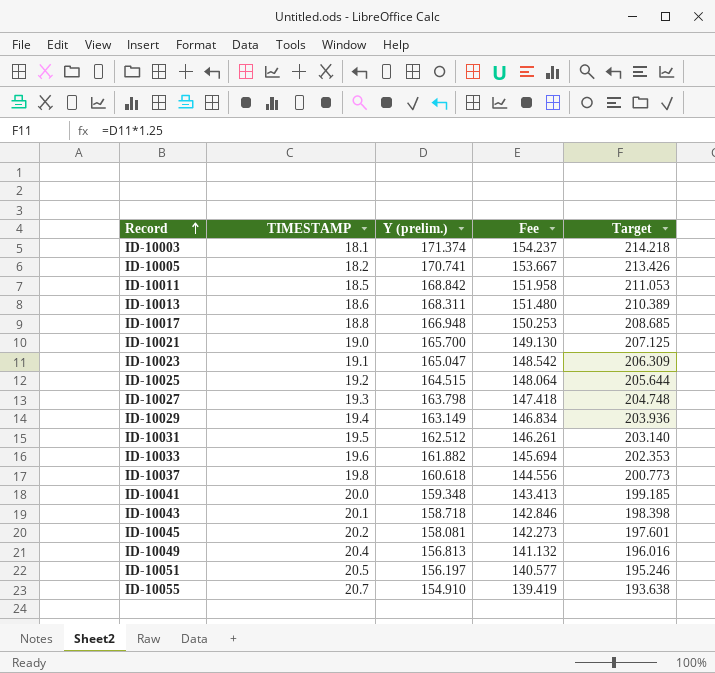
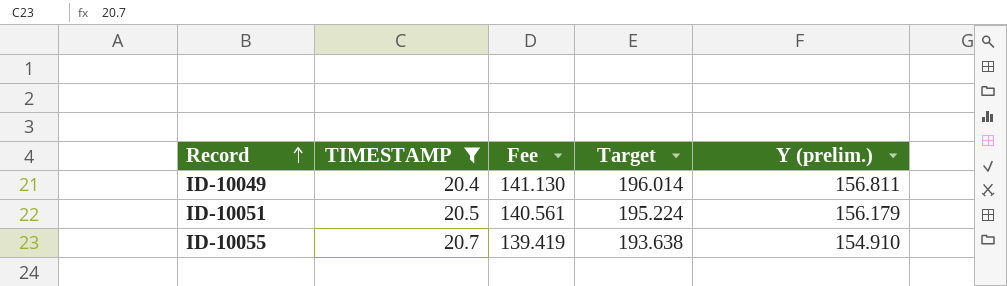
filter: none -> TIMESTAMP >= 20.4
column Y (prelim.) | position: 3 -> 5
ID-10049 | Fee: 141.132 -> 141.130
ID-10049 | Target: 196.016 -> 196.014
ID-10049 | Y (prelim.): 156.813 -> 156.811
ID-10051 | Fee: 140.577 -> 140.561
ID-10051 | Target: 195.246 -> 195.224
ID-10051 | Y (prelim.): 156.197 -> 156.179

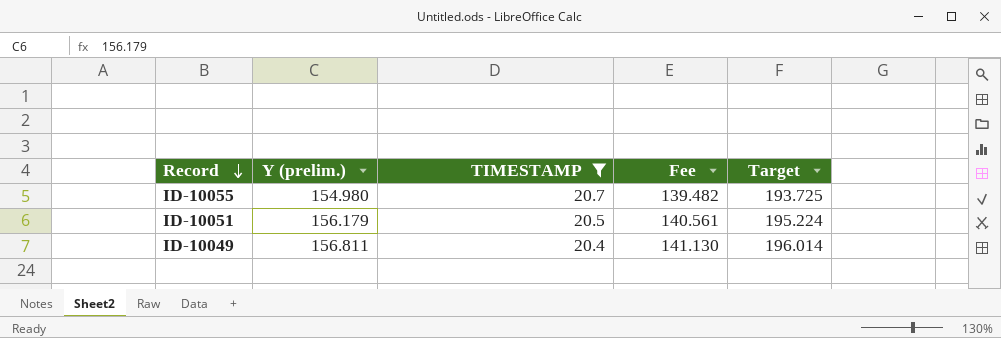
row order: Record ascending -> Record descending
column Y (prelim.) | position: 5 -> 2
ID-10055 | Y (prelim.): 154.910 -> 154.980
ID-10055 | Fee: 139.419 -> 139.482
ID-10055 | Target: 193.638 -> 193.725

